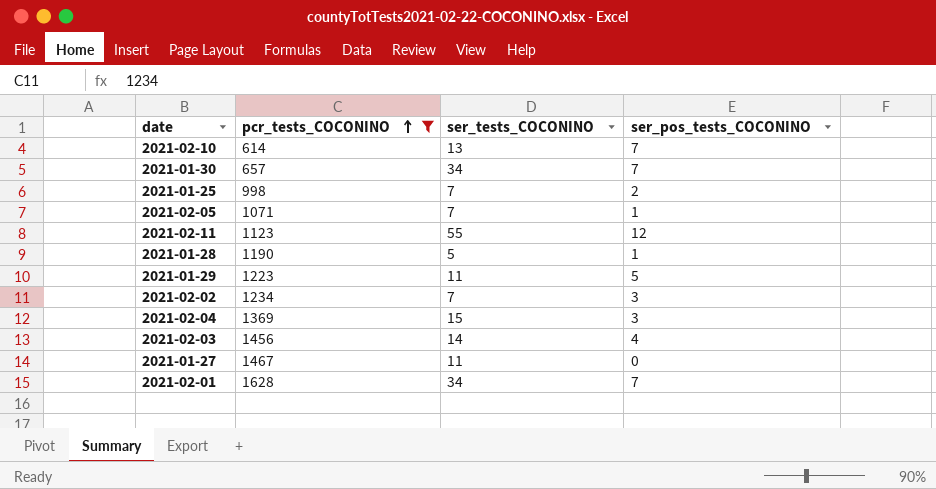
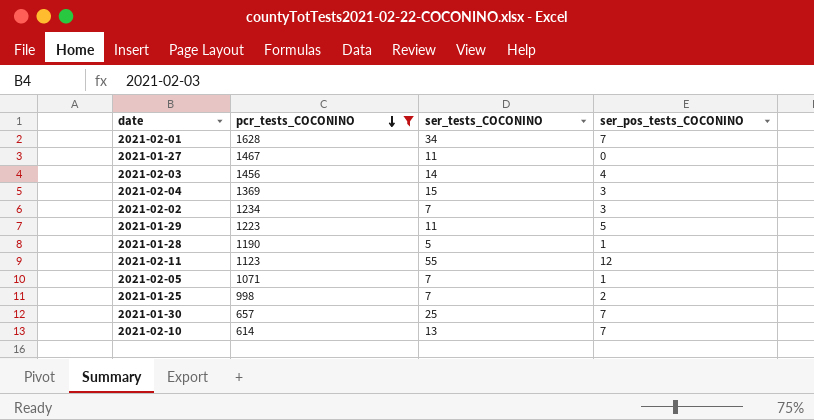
row order: pcr_tests_COCONINO ascending -> pcr_tests_COCONINO descending
2021-01-30 | ser_tests_COCONINO: 34 -> 25

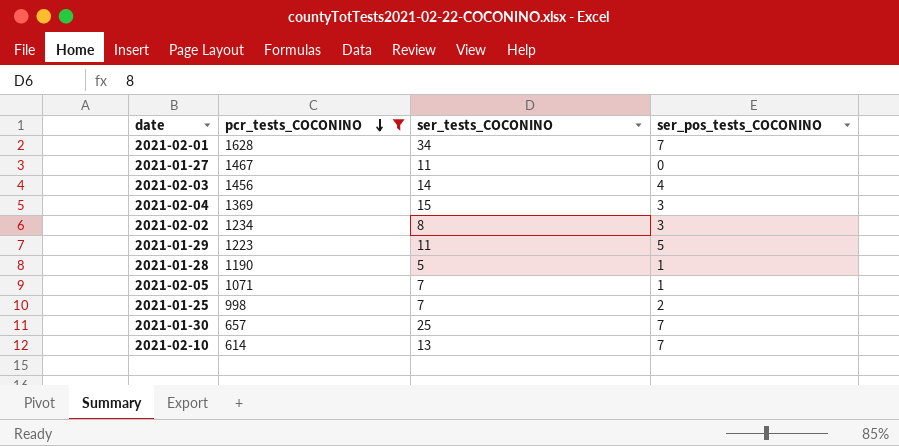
row 2021-02-11: 1123 | 55 | 12 -> none
2021-02-02 | ser_tests_COCONINO: 7 -> 8

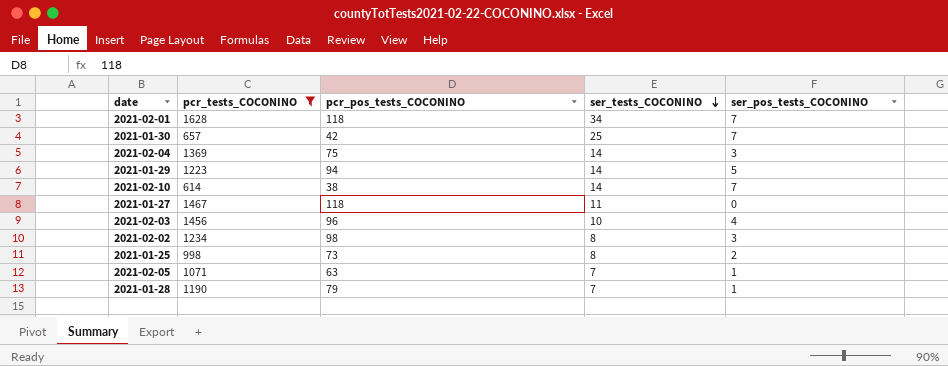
row order: pcr_tests_COCONINO descending -> ser_tests_COCONINO descending
column pcr_pos_tests_COCONINO | position: none -> 3
2021-02-04 | ser_tests_COCONINO: 15 -> 14
2021-01-29 | ser_tests_COCONINO: 11 -> 14
2021-02-10 | ser_tests_COCONINO: 13 -> 14
2021-02-03 | ser_tests_COCONINO: 14 -> 10
2021-01-25 | ser_tests_COCONINO: 7 -> 8
2021-01-28 | ser_tests_COCONINO: 5 -> 7

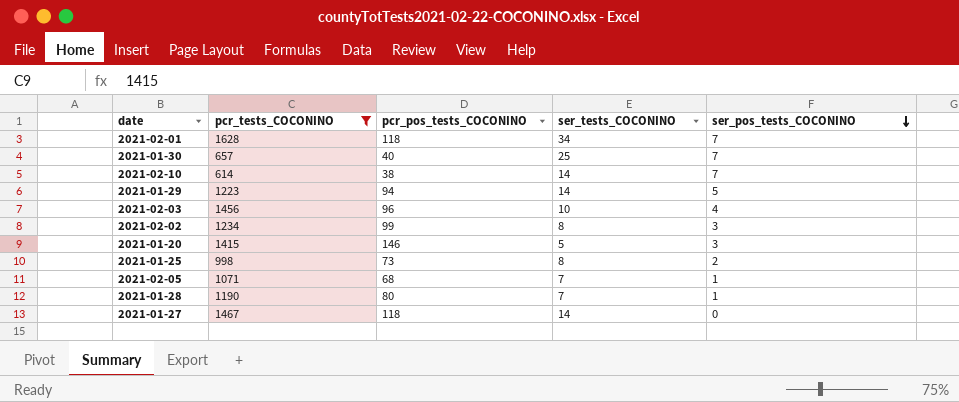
row order: ser_tests_COCONINO descending -> ser_pos_tests_COCONINO descending
row 2021-02-04: 1369 | 75 | 14 | 3 -> none
2021-01-30 | pcr_pos_tests_COCONINO: 42 -> 40
2021-02-02 | pcr_pos_tests_COCONINO: 98 -> 99
row 2021-01-20: none -> 1415 | 146 | 5 | 3
2021-02-05 | pcr_pos_tests_COCONINO: 63 -> 68
2021-01-28 | pcr_pos_tests_COCONINO: 79 -> 80
2021-01-27 | ser_tests_COCONINO: 11 -> 14

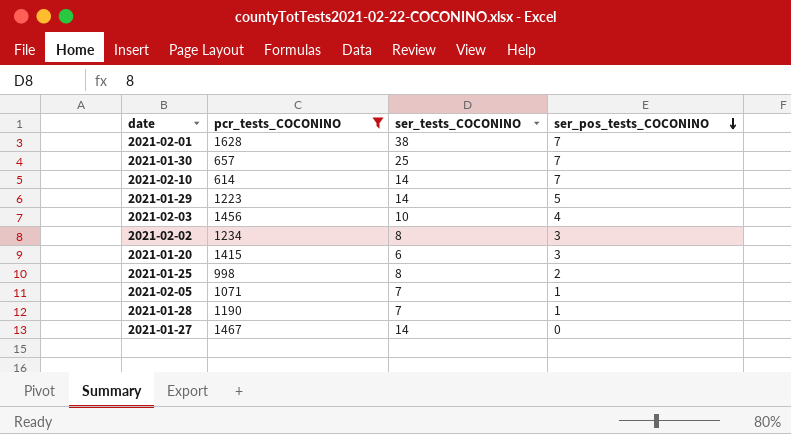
column pcr_pos_tests_COCONINO | position: 3 -> none
2021-02-01 | ser_tests_COCONINO: 34 -> 38
2021-01-20 | ser_tests_COCONINO: 5 -> 6

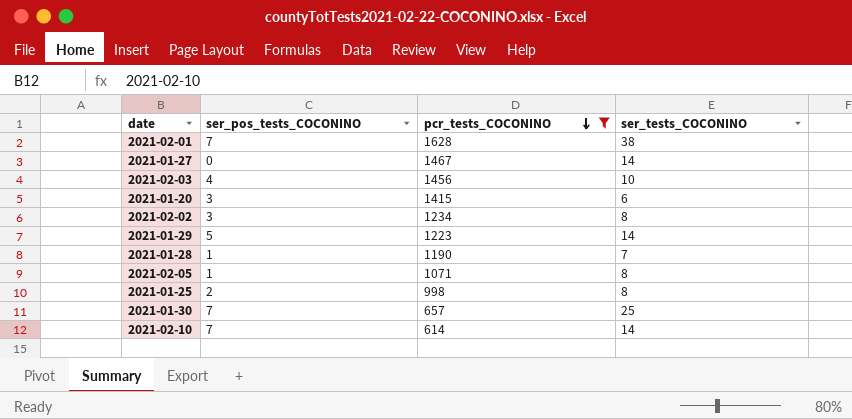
row order: ser_pos_tests_COCONINO descending -> pcr_tests_COCONINO descending
column ser_pos_tests_COCONINO | position: 4 -> 2
2021-02-05 | ser_tests_COCONINO: 7 -> 8

